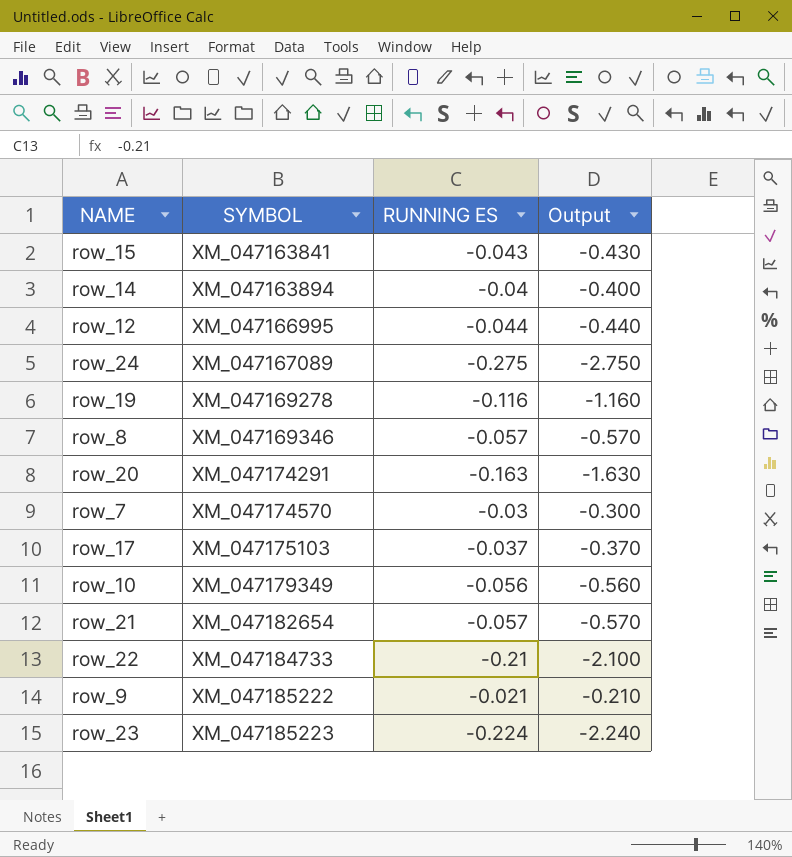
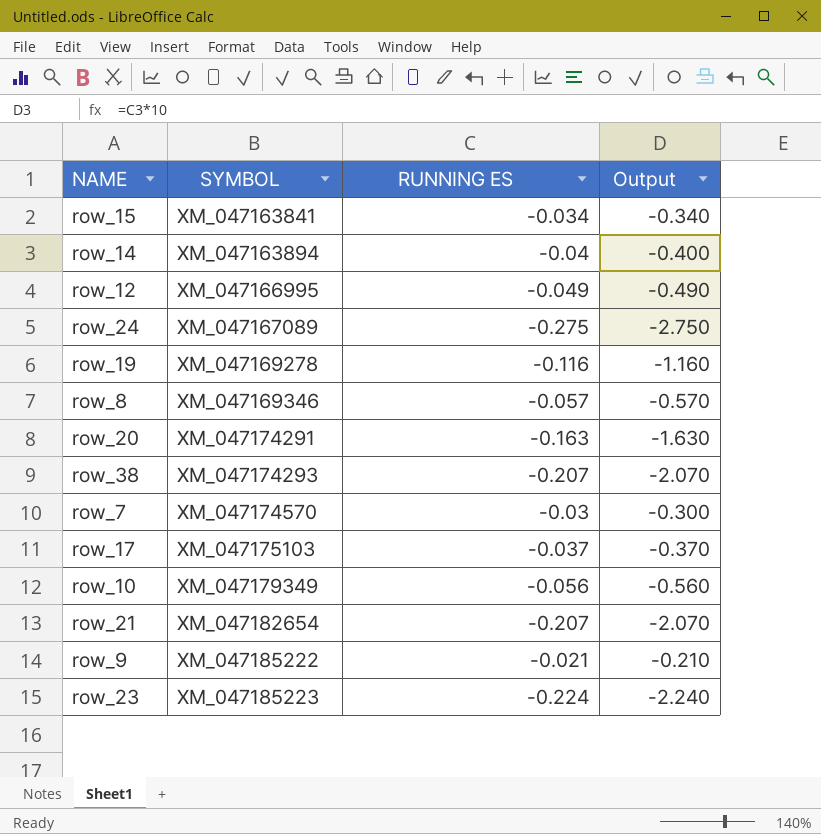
row row_22: XM_047184733 | -0.21 | -2.100 -> none
row_15 | RUNNING ES: -0.043 -> -0.034
row_15 | Output: -0.430 -> -0.340
row_12 | RUNNING ES: -0.044 -> -0.049
row_12 | Output: -0.440 -> -0.490
row row_38: none -> XM_047174293 | -0.207 | -2.070
row_21 | RUNNING ES: -0.057 -> -0.207
row_21 | Output: -0.570 -> -2.070

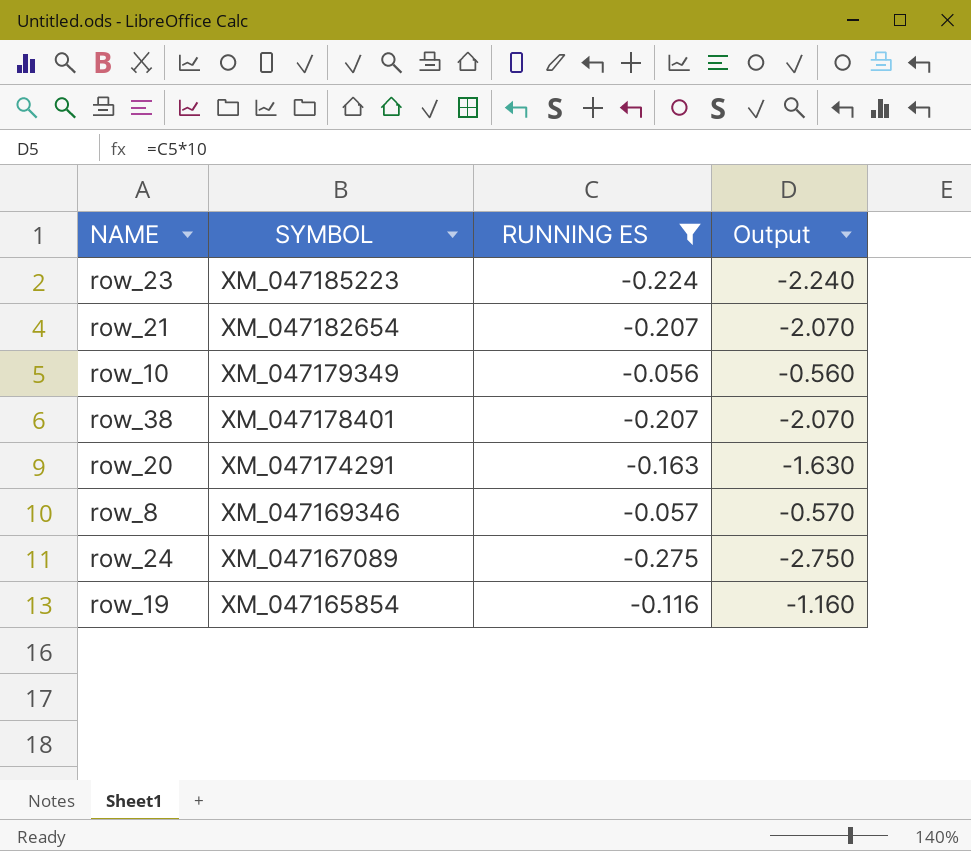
filter: none -> RUNNING ES <= -0.056
row order: SYMBOL ascending -> SYMBOL descending
row_38 | SYMBOL: XM_047174293 -> XM_047178401
row_19 | SYMBOL: XM_047169278 -> XM_047165854

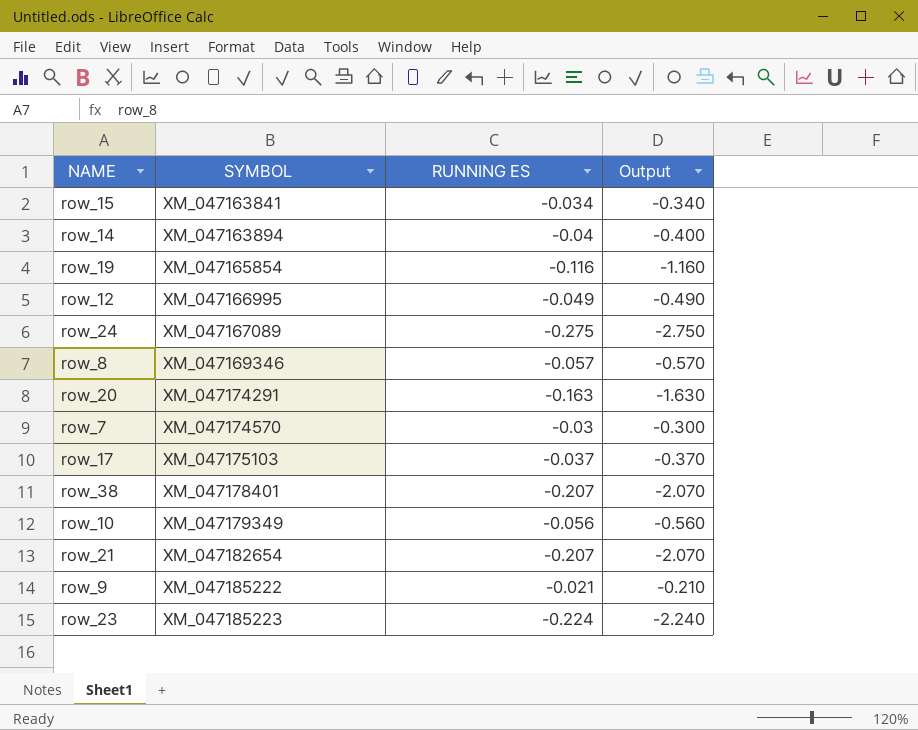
filter: RUNNING ES <= -0.056 -> none
row order: SYMBOL descending -> SYMBOL ascending

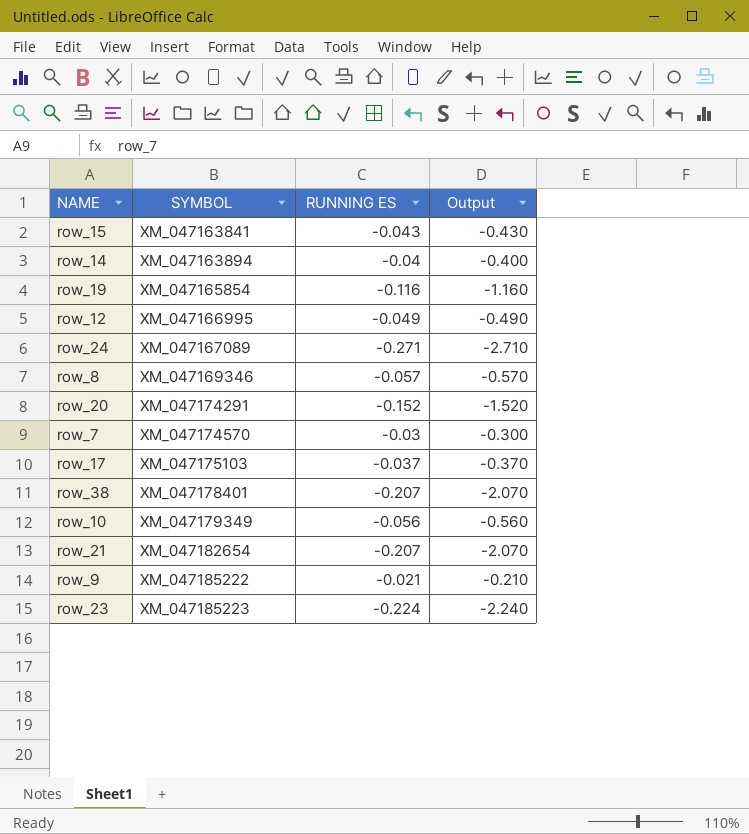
row_15 | RUNNING ES: -0.034 -> -0.043
row_15 | Output: -0.340 -> -0.430
row_24 | RUNNING ES: -0.275 -> -0.271
row_24 | Output: -2.750 -> -2.710
row_20 | RUNNING ES: -0.163 -> -0.152
row_20 | Output: -1.630 -> -1.520

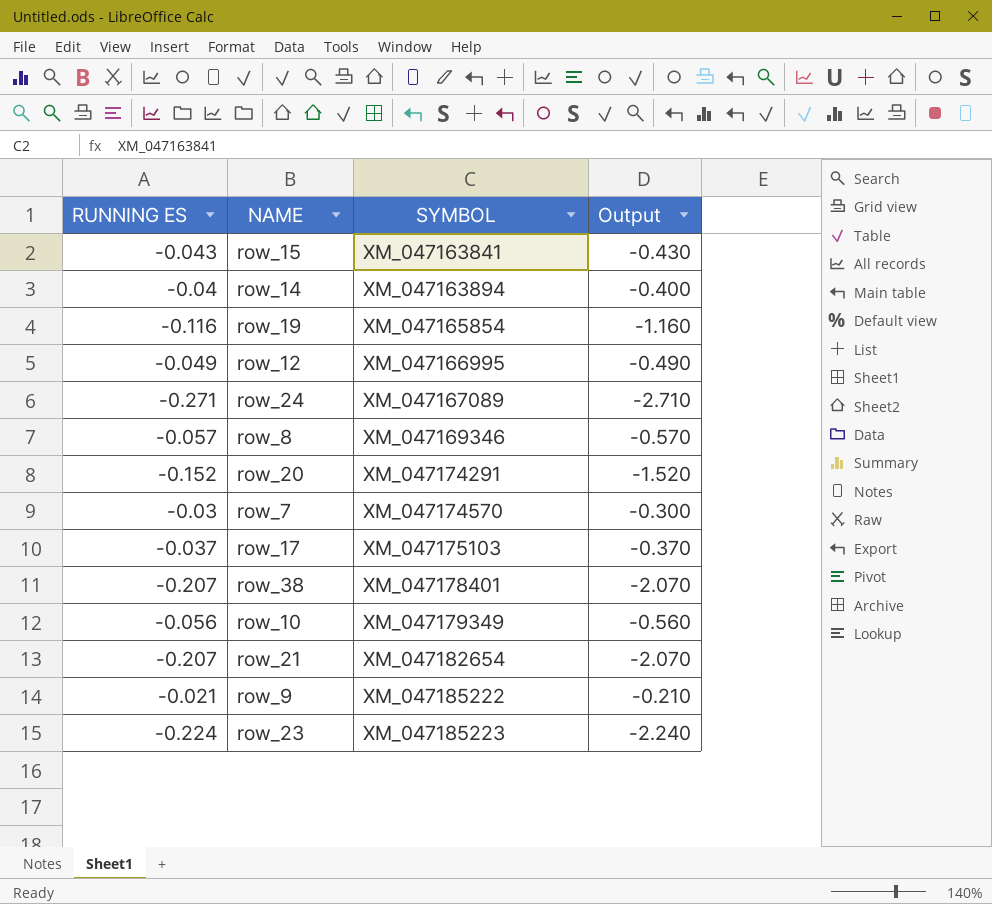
column RUNNING ES | position: 3 -> 1

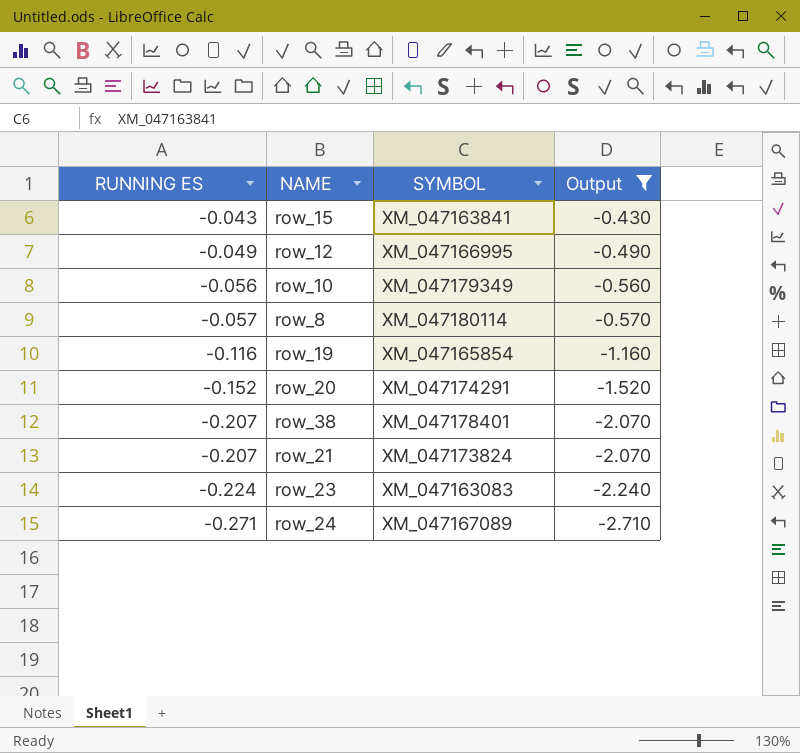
filter: none -> Output <= -0.430
row order: SYMBOL ascending -> RUNNING ES descending
row_8 | SYMBOL: XM_047169346 -> XM_047180114
row_21 | SYMBOL: XM_047182654 -> XM_047173824
row_23 | SYMBOL: XM_047185223 -> XM_047163083

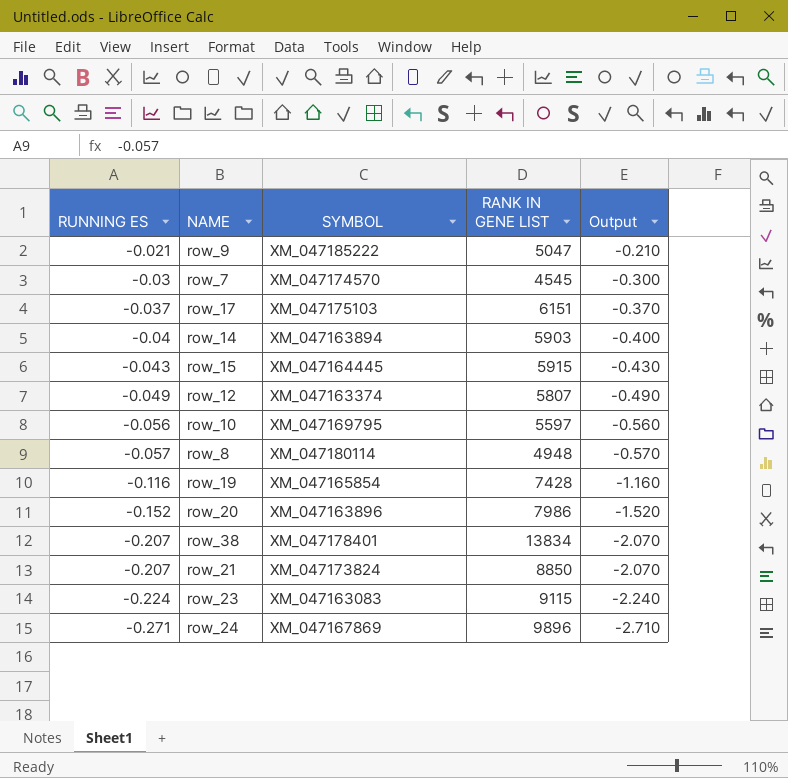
filter: Output <= -0.430 -> none
column RANK IN GENE LIST | position: none -> 4
row_15 | SYMBOL: XM_047163841 -> XM_047164445
row_12 | SYMBOL: XM_047166995 -> XM_047163374
row_10 | SYMBOL: XM_047179349 -> XM_047169795
row_20 | SYMBOL: XM_047174291 -> XM_047163896
row_24 | SYMBOL: XM_047167089 -> XM_047167869

